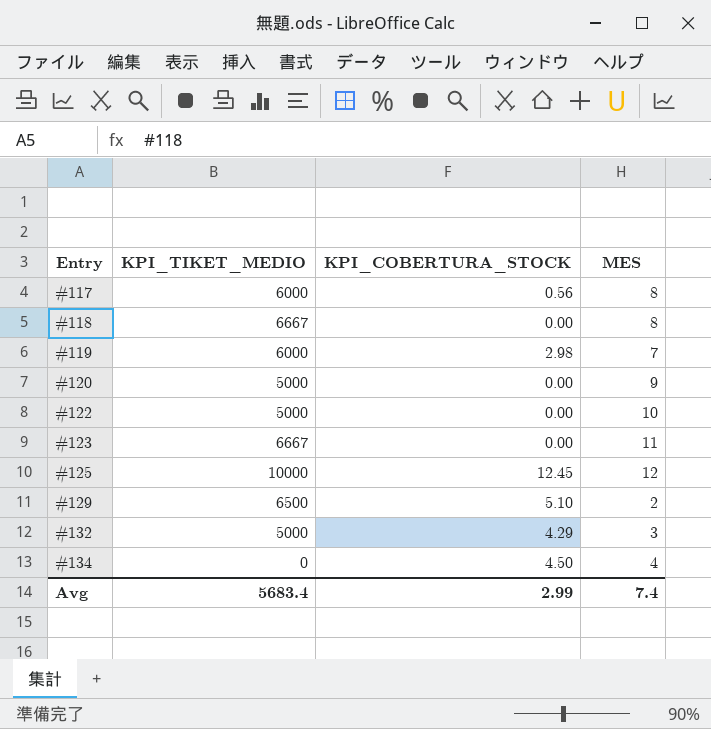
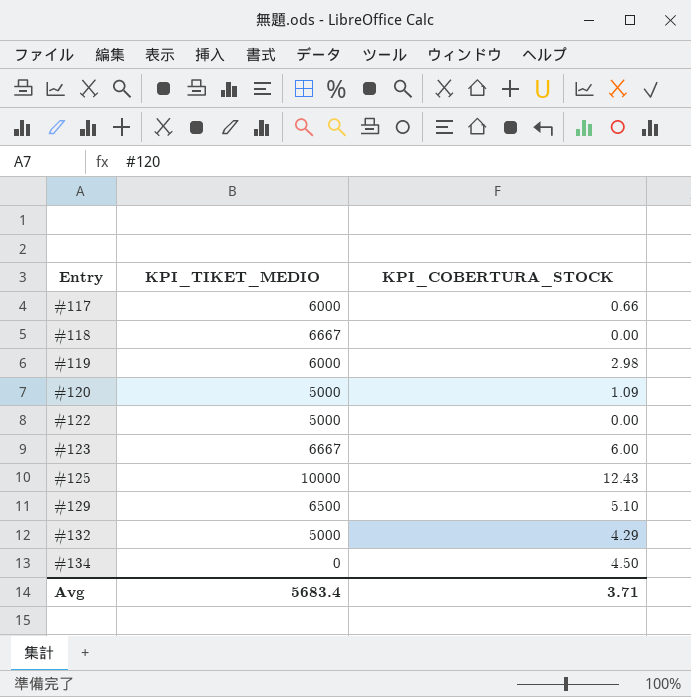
column MES | position: 4 -> none
#117 | KPI_COBERTURA_STOCK: 0.56 -> 0.66
#120 | KPI_COBERTURA_STOCK: 0.00 -> 1.09
#123 | KPI_COBERTURA_STOCK: 0.00 -> 6.00
#125 | KPI_COBERTURA_STOCK: 12.45 -> 12.43
Avg | KPI_COBERTURA_STOCK: 2.99 -> 3.71

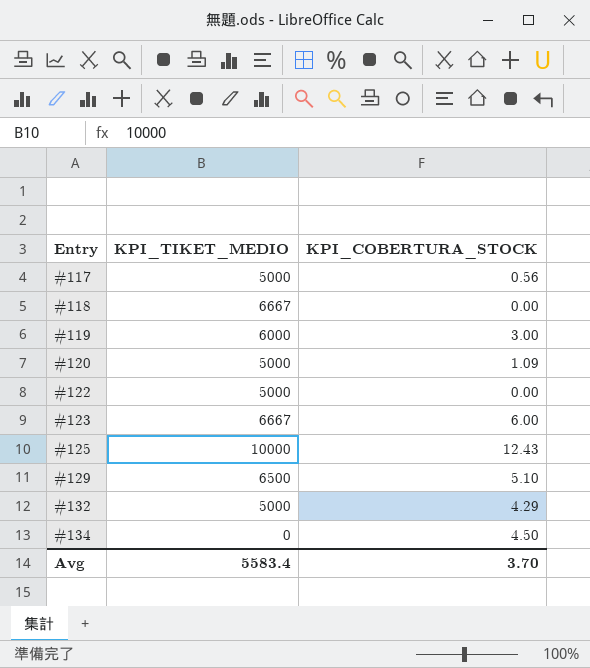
#117 | KPI_TIKET_MEDIO: 6000 -> 5000
#117 | KPI_COBERTURA_STOCK: 0.66 -> 0.56
#119 | KPI_COBERTURA_STOCK: 2.98 -> 3.00
Avg | KPI_TIKET_MEDIO: 5683.4 -> 5583.4
Avg | KPI_COBERTURA_STOCK: 3.71 -> 3.70

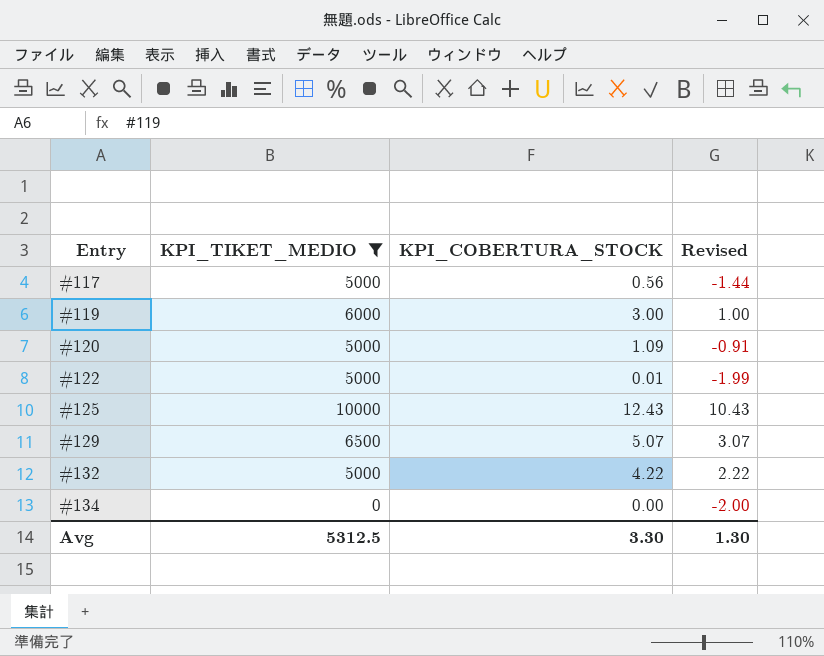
filter: none -> KPI_TIKET_MEDIO != 6667
column Revised | formula: none -> [KPI_COBERTURA_STOCK] - 2
#122 | KPI_COBERTURA_STOCK: 0.00 -> 0.01
#129 | KPI_COBERTURA_STOCK: 5.10 -> 5.07
#132 | KPI_COBERTURA_STOCK: 4.29 -> 4.22
#134 | KPI_COBERTURA_STOCK: 4.50 -> 0.00
Avg | KPI_TIKET_MEDIO: 5583.4 -> 5312.5
Avg | KPI_COBERTURA_STOCK: 3.70 -> 3.30

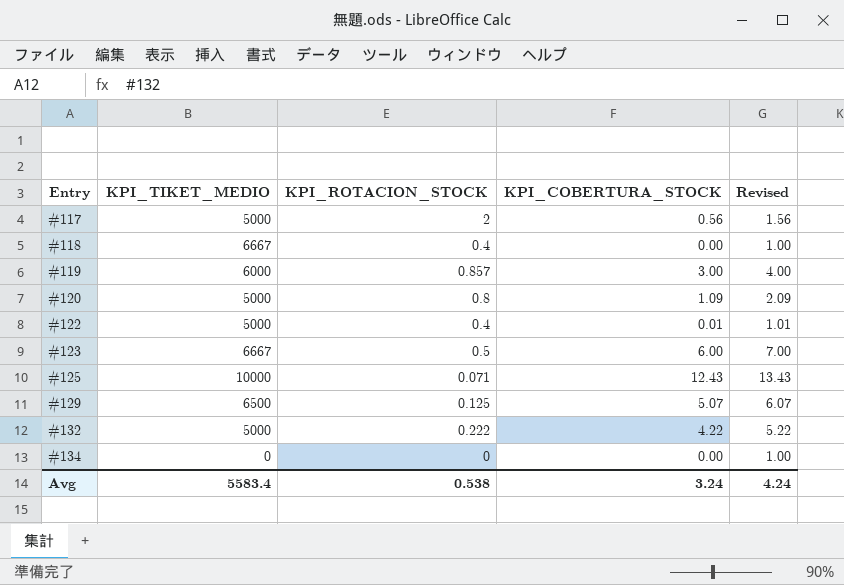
filter: KPI_TIKET_MEDIO != 6667 -> none
column KPI_ROTACION_STOCK | position: none -> 3
column Revised | formula: [KPI_COBERTURA_STOCK] - 2 -> [KPI_COBERTURA_STOCK] + 1
Avg | KPI_TIKET_MEDIO: 5312.5 -> 5583.4
Avg | KPI_COBERTURA_STOCK: 3.30 -> 3.24
Avg | Revised: 1.30 -> 4.24

